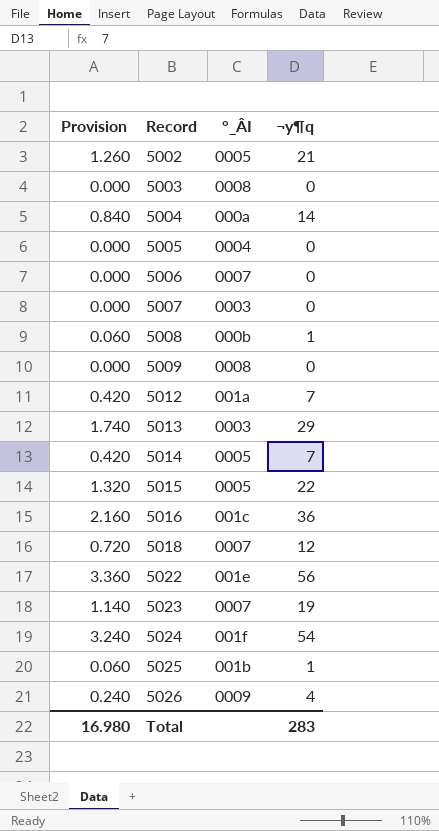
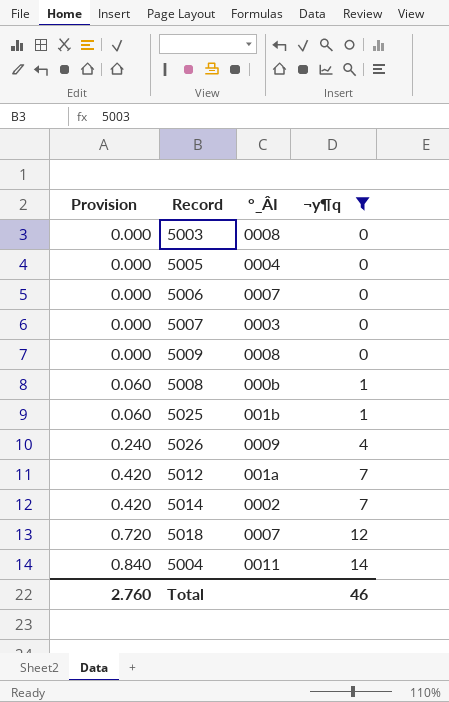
filter: none -> ¬y¶q <= 14
row order: Record ascending -> Provision ascending
5014 | °_ÂI: 0005 -> 0002
5004 | °_ÂI: 000a -> 0011
Total | Provision: 16.980 -> 2.760
Total | ¬y¶q: 283 -> 46

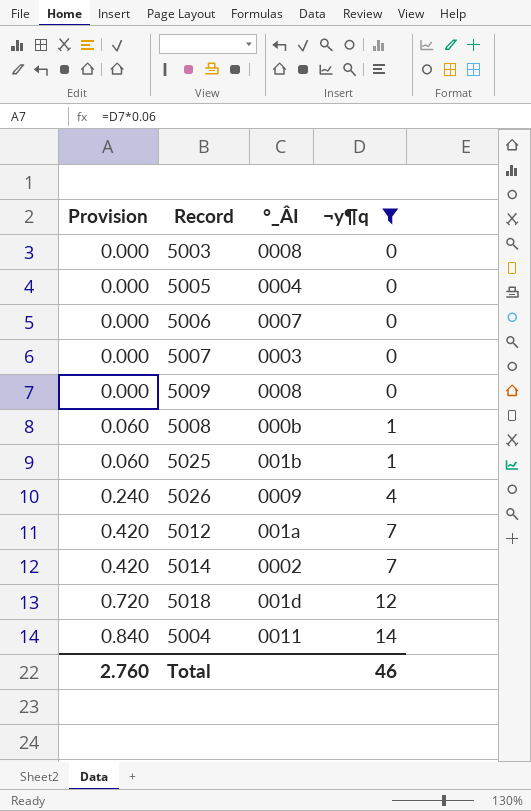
5018 | °_ÂI: 0007 -> 001d

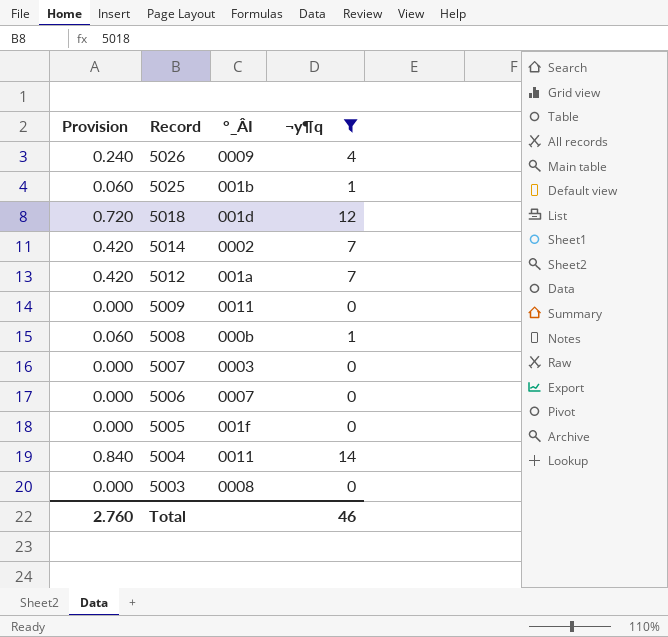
row order: Provision ascending -> Record descending
5009 | °_ÂI: 0008 -> 0011
5005 | °_ÂI: 0004 -> 001f

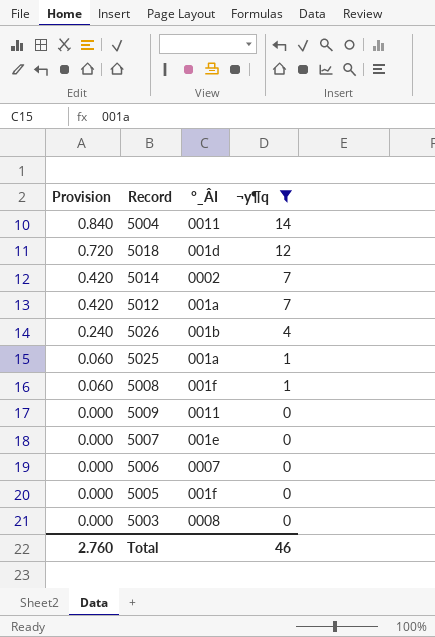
row order: Record descending -> Provision descending
5026 | °_ÂI: 0009 -> 001b
5025 | °_ÂI: 001b -> 001a
5008 | °_ÂI: 000b -> 001f
5007 | °_ÂI: 0003 -> 001e

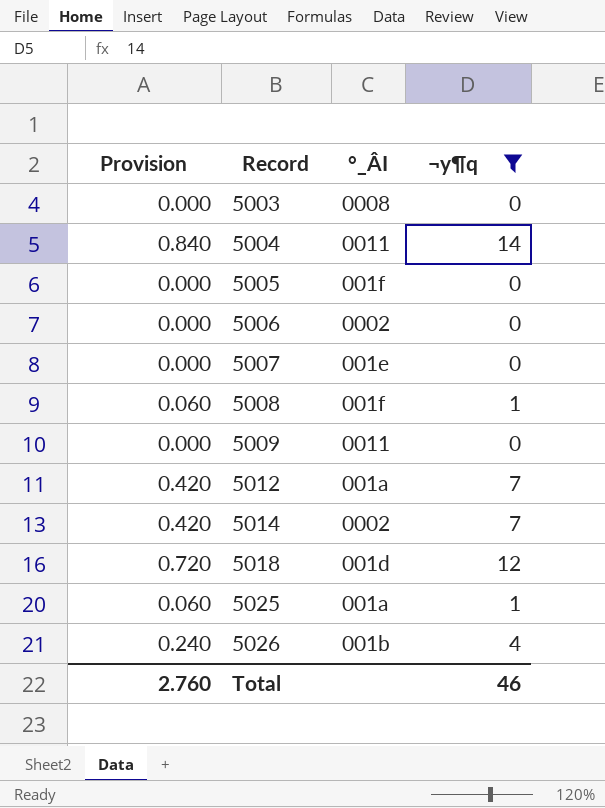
row order: Provision descending -> Record ascending
5006 | °_ÂI: 0007 -> 0002

